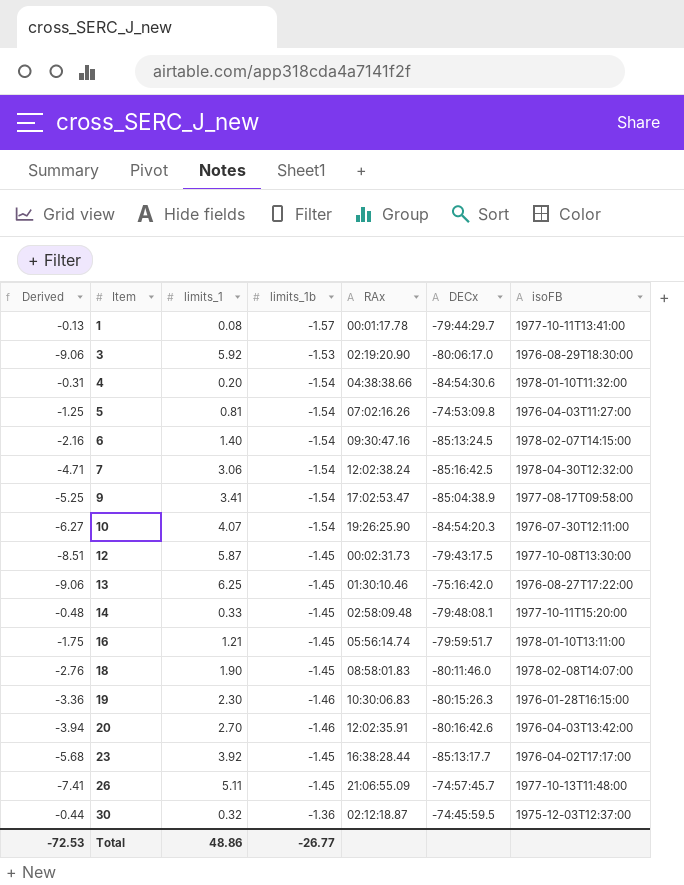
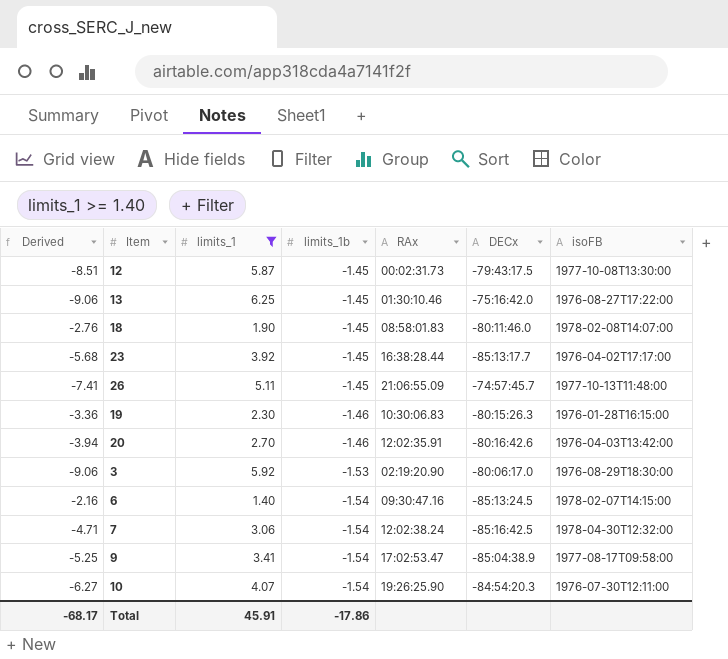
filter: none -> limits_1 >= 1.40
row order: Item ascending -> limits_1b descending
Total | Derived: -72.53 -> -68.17
Total | limits_1: 48.86 -> 45.91
Total | limits_1b: -26.77 -> -17.86

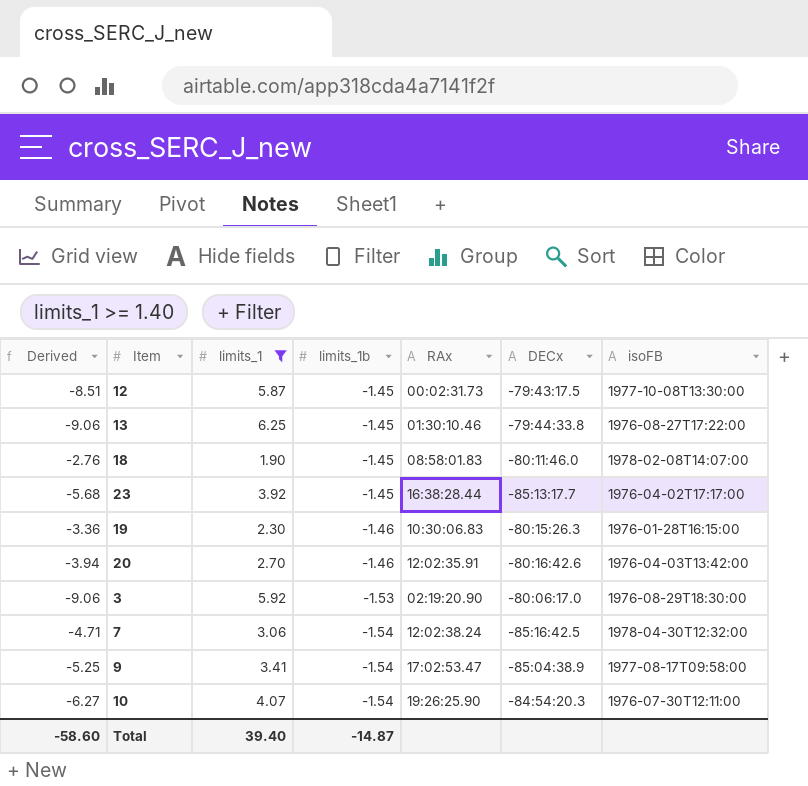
row 26: -7.41 | 5.11 | -1.45 | 21:06:55.09 | -74:57:45.7 | 1977-10-13T11:48:00 -> none
row 6: -2.16 | 1.40 | -1.54 | 09:30:47.16 | -85:13:24.5 | 1978-02-07T14:15:00 -> none
13 | DECx: -75:16:42.0 -> -79:44:33.8
Total | Derived: -68.17 -> -58.60
Total | limits_1: 45.91 -> 39.40
Total | limits_1b: -17.86 -> -14.87

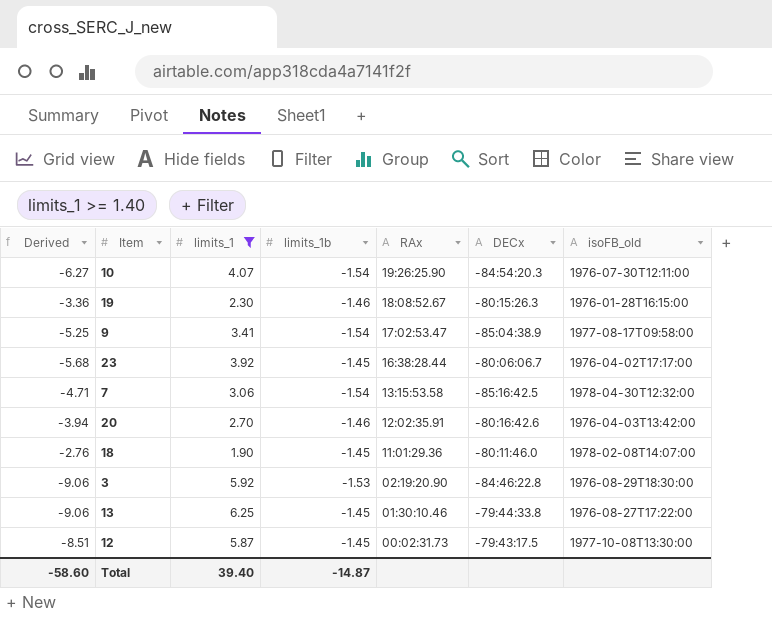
row order: limits_1b descending -> RAx descending
column name: isoFB -> isoFB_old
19 | RAx: 10:30:06.83 -> 18:08:52.67
23 | DECx: -85:13:17.7 -> -80:06:06.7
7 | RAx: 12:02:38.24 -> 13:15:53.58
18 | RAx: 08:58:01.83 -> 11:01:29.36
3 | DECx: -80:06:17.0 -> -84:46:22.8

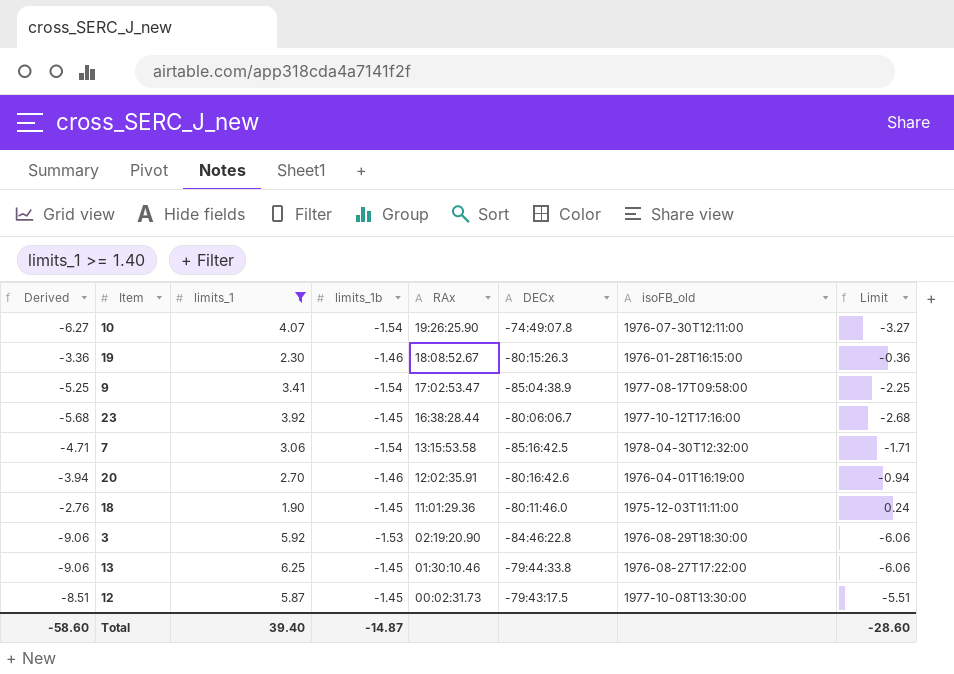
column Limit | formula: none -> [Derived] + 3
10 | DECx: -84:54:20.3 -> -74:49:07.8
23 | isoFB_old: 1976-04-02T17:17:00 -> 1977-10-12T17:16:00
20 | isoFB_old: 1976-04-03T13:42:00 -> 1976-04-01T16:19:00
18 | isoFB_old: 1978-02-08T14:07:00 -> 1975-12-03T11:11:00

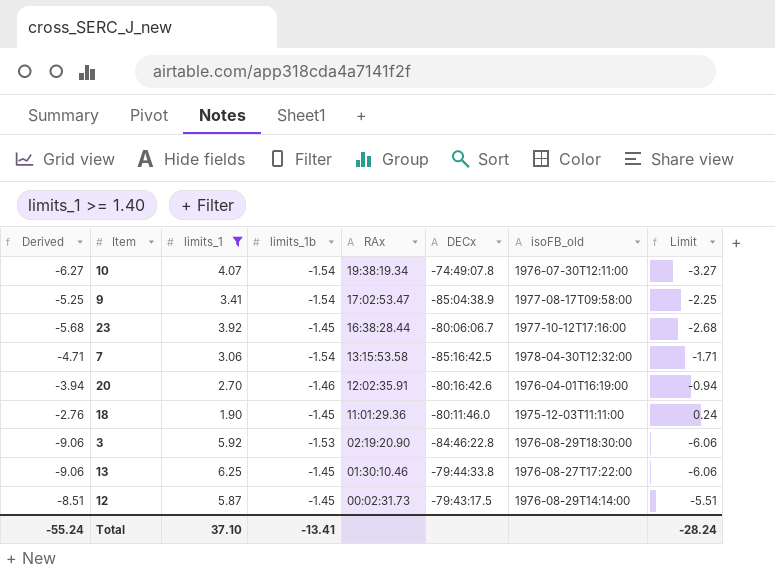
row 19: -3.36 | 2.30 | -1.46 | 18:08:52.67 | -80:15:26.3 | 1976-01-28T16:15:00 | -0.36 -> none
10 | RAx: 19:26:25.90 -> 19:38:19.34
12 | isoFB_old: 1977-10-08T13:30:00 -> 1976-08-29T14:14:00
Total | Derived: -58.60 -> -55.24
Total | limits_1: 39.40 -> 37.10
Total | limits_1b: -14.87 -> -13.41
Total | Limit: -28.60 -> -28.24

